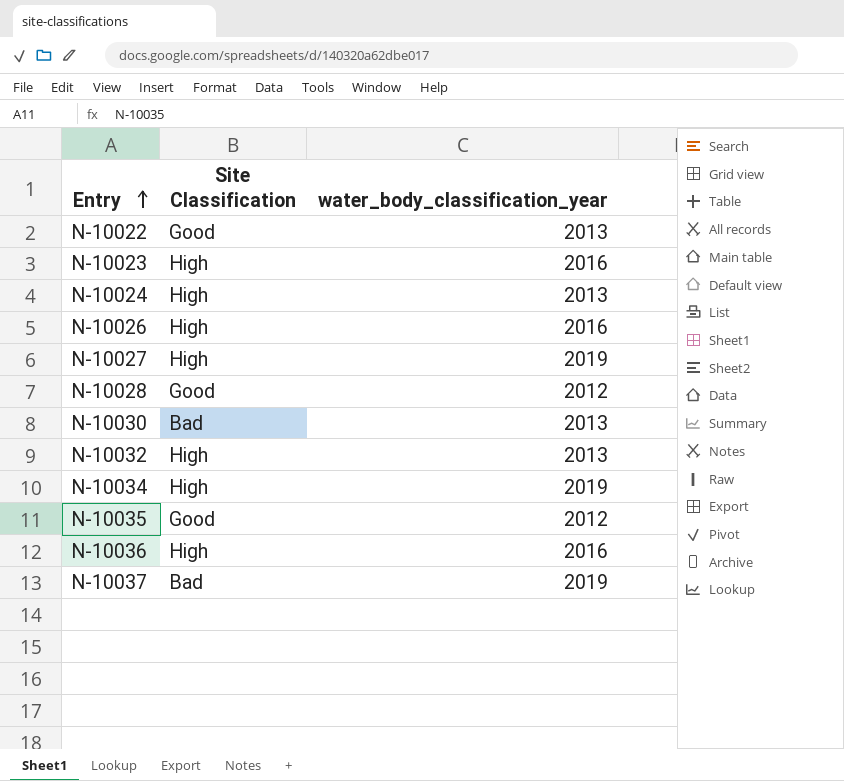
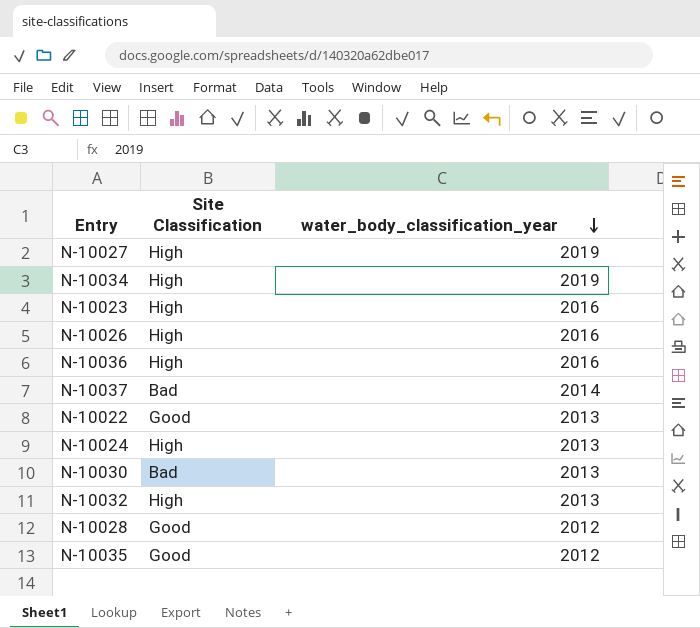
row order: Entry ascending -> water_body_classification_year descending
N-10037 | water_body_classification_year: 2019 -> 2014

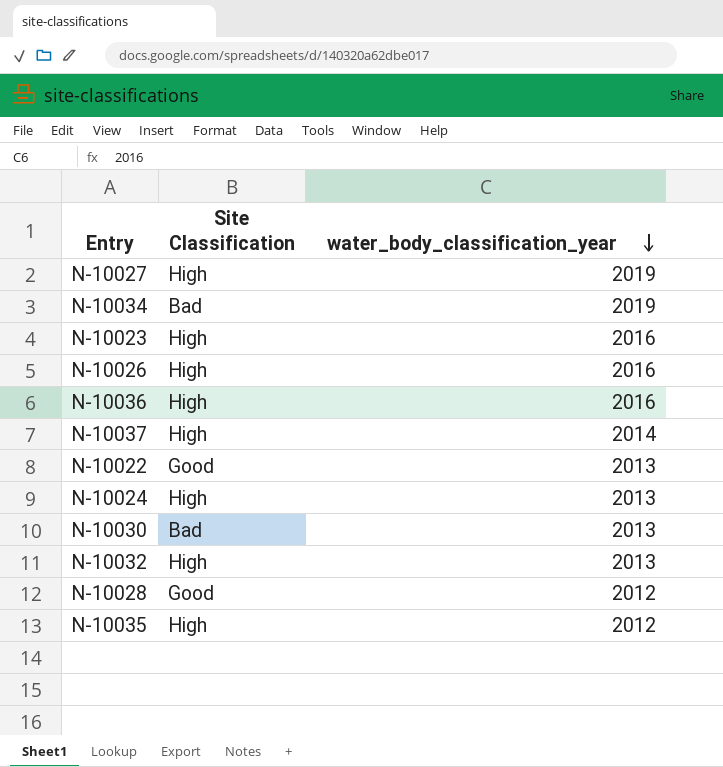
N-10034 | Site Classification: High -> Bad
N-10037 | Site Classification: Bad -> High
N-10035 | Site Classification: Good -> High

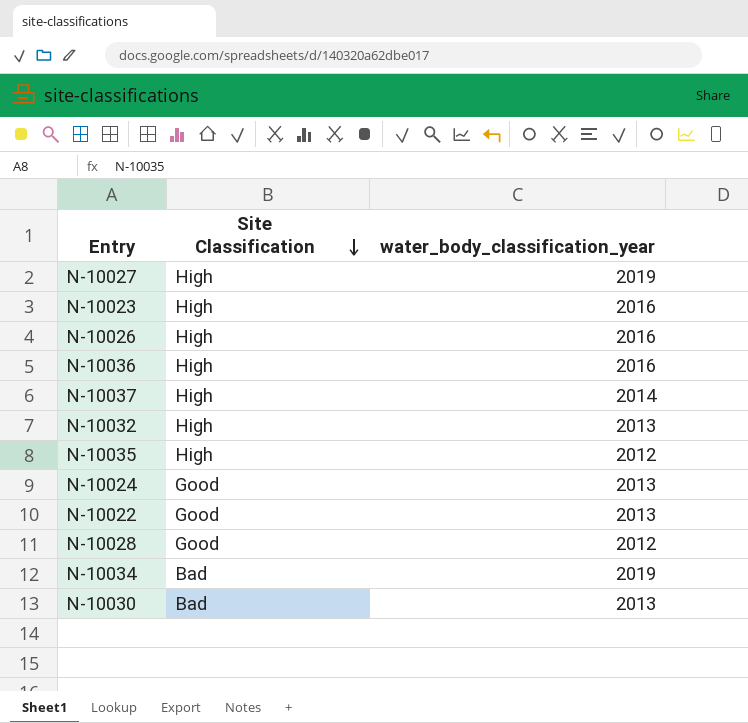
row order: water_body_classification_year descending -> Site Classification descending
N-10024 | Site Classification: High -> Good

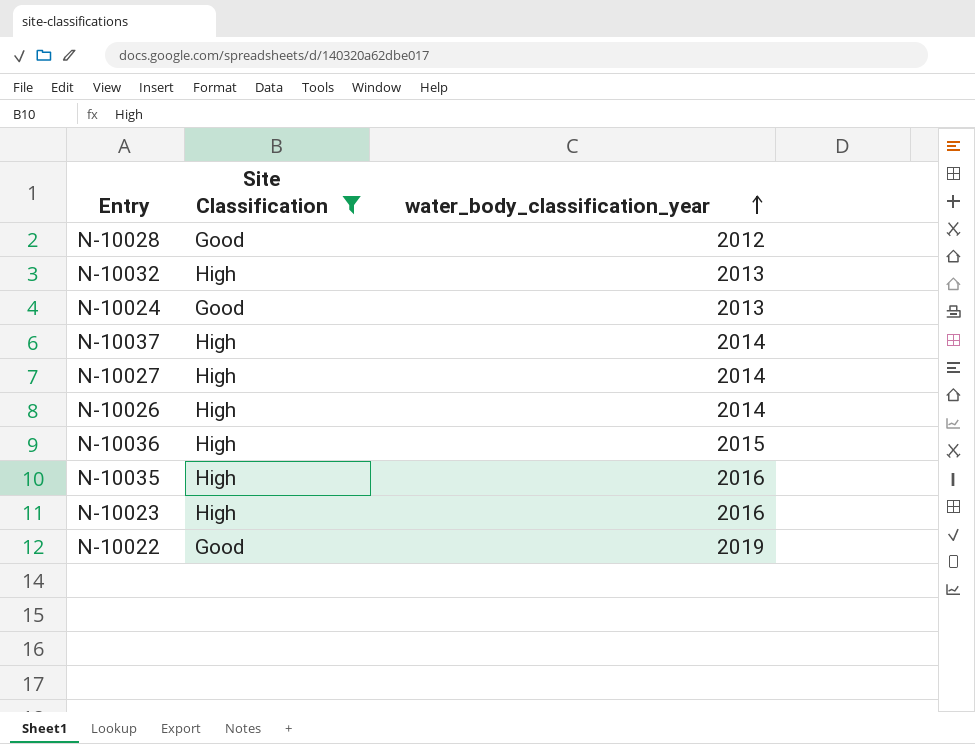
filter: none -> Site Classification != Bad
row order: Site Classification descending -> water_body_classification_year ascending
N-10027 | water_body_classification_year: 2019 -> 2014
N-10026 | water_body_classification_year: 2016 -> 2014
N-10036 | water_body_classification_year: 2016 -> 2015
N-10035 | water_body_classification_year: 2012 -> 2016
N-10022 | water_body_classification_year: 2013 -> 2019

